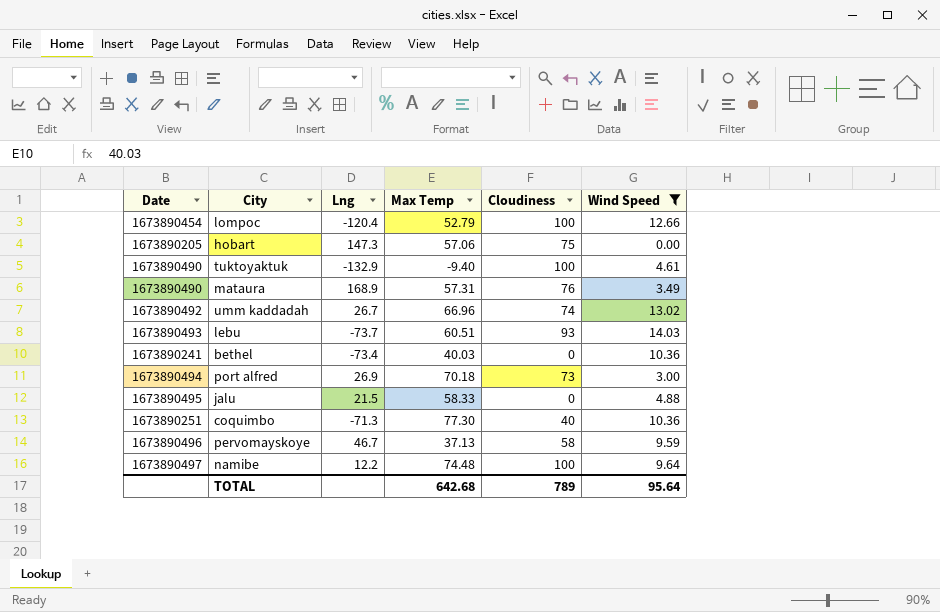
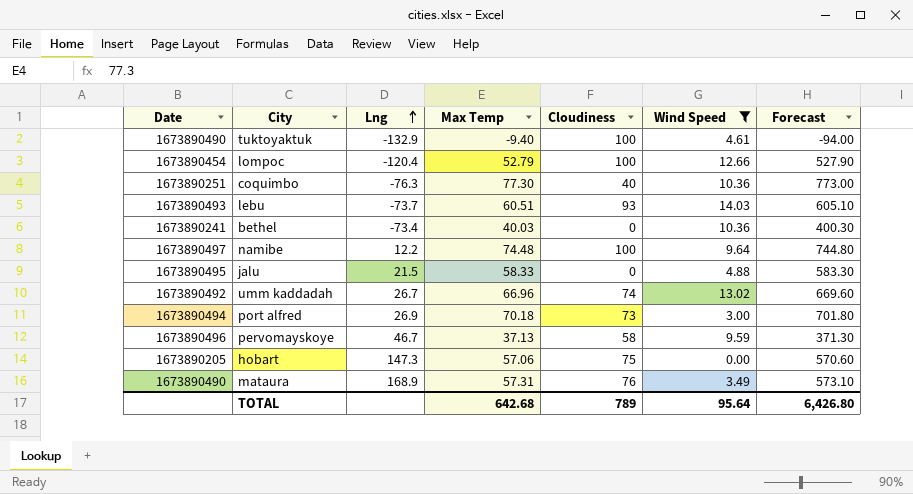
row order: none -> Lng ascending
column Forecast | formula: none -> [Max Temp] * 10
coquimbo | Lng: -71.3 -> -76.3

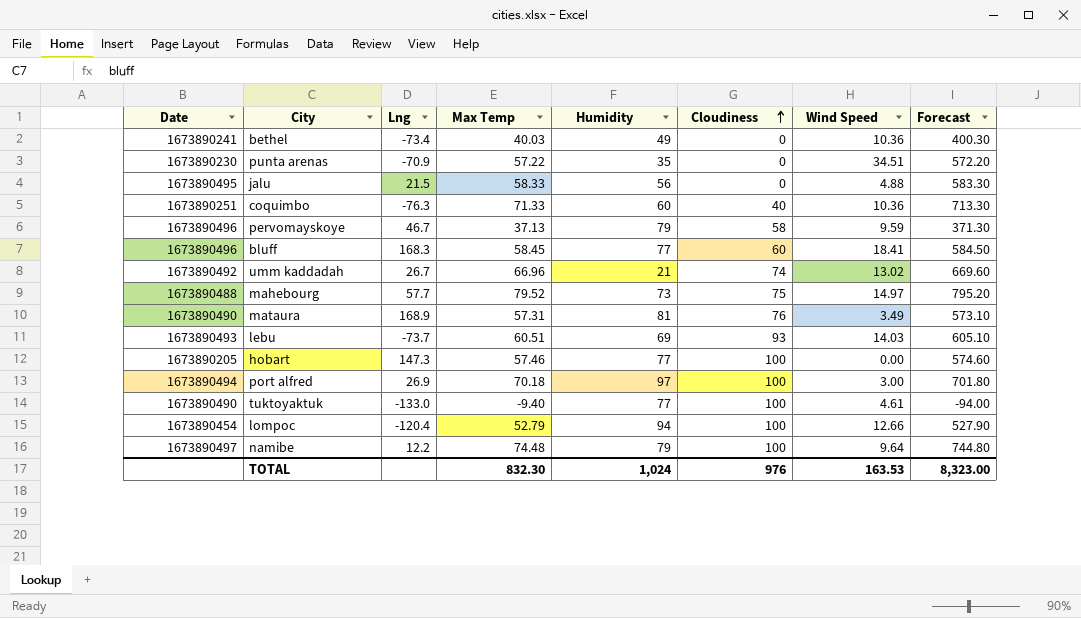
filter: Wind Speed <= 14.03 -> none
row order: Lng ascending -> Cloudiness ascending
column Humidity | position: none -> 5
coquimbo | Max Temp: 77.30 -> 71.33
coquimbo | Forecast: 773.00 -> 713.30
hobart | Max Temp: 57.06 -> 57.46
hobart | Cloudiness: 75 -> 100
hobart | Forecast: 570.60 -> 574.60
port alfred | Cloudiness: 73 -> 100
tuktoyaktuk | Lng: -132.9 -> -133.0
TOTAL | Max Temp: 642.68 -> 832.30
TOTAL | Cloudiness: 789 -> 976
TOTAL | Wind Speed: 95.64 -> 163.53
TOTAL | Forecast: 6,426.80 -> 8,323.00

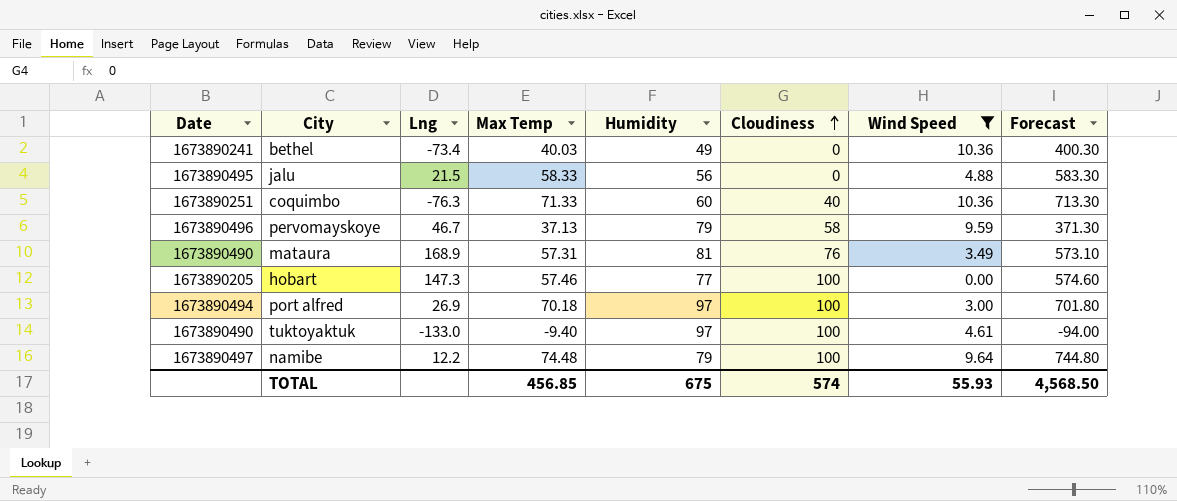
filter: none -> Wind Speed <= 10.36
tuktoyaktuk | Humidity: 77 -> 97
TOTAL | Max Temp: 832.30 -> 456.85
TOTAL | Humidity: 1,024 -> 675
TOTAL | Cloudiness: 976 -> 574
TOTAL | Wind Speed: 163.53 -> 55.93
TOTAL | Forecast: 8,323.00 -> 4,568.50

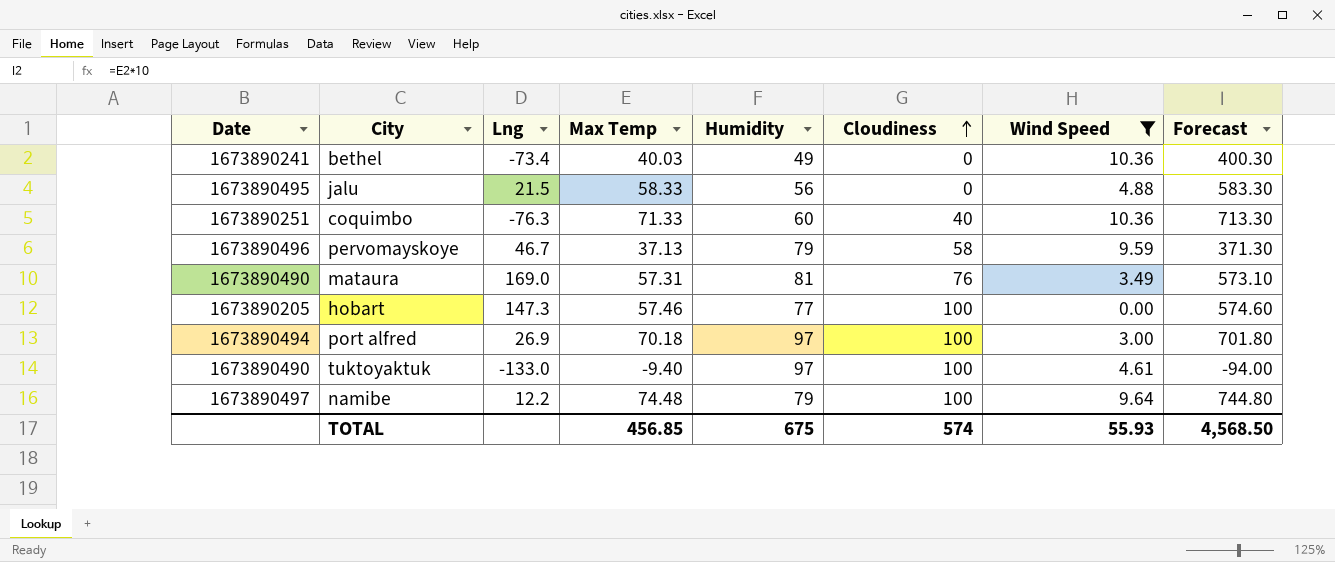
mataura | Lng: 168.9 -> 169.0

